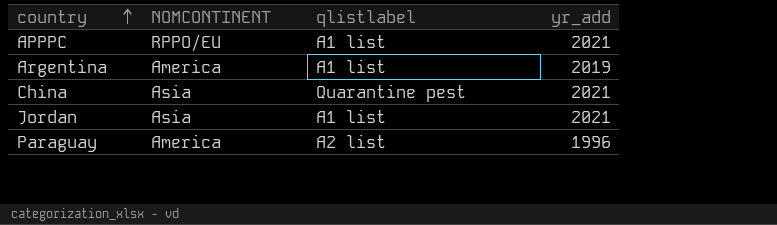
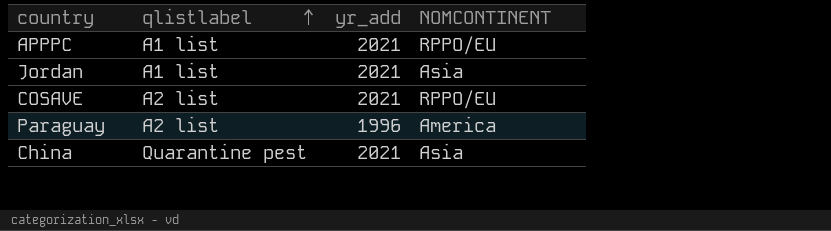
row order: country ascending -> qlistlabel ascending
column NOMCONTINENT | position: 2 -> 4
row Argentina: America | A1 list | 2019 -> none
row COSAVE: none -> A2 list | 2021 | RPPO/EU

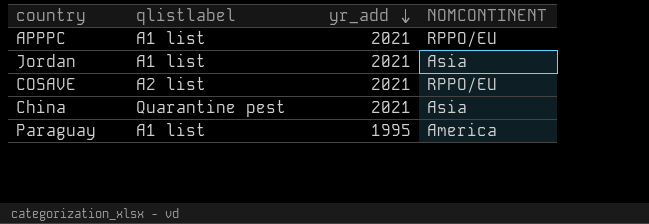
row order: qlistlabel ascending -> yr_add descending
Paraguay | qlistlabel: A2 list -> A1 list
Paraguay | yr_add: 1996 -> 1995

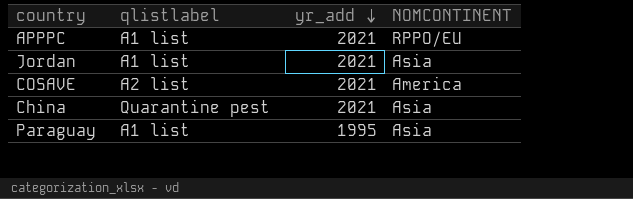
COSAVE | NOMCONTINENT: RPPO/EU -> America
Paraguay | NOMCONTINENT: America -> Asia

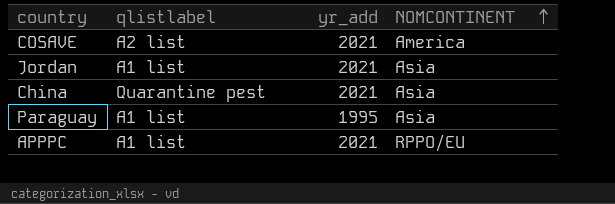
row order: yr_add descending -> NOMCONTINENT ascending

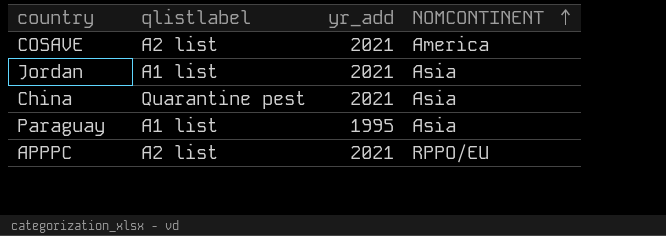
APPPC | qlistlabel: A1 list -> A2 list

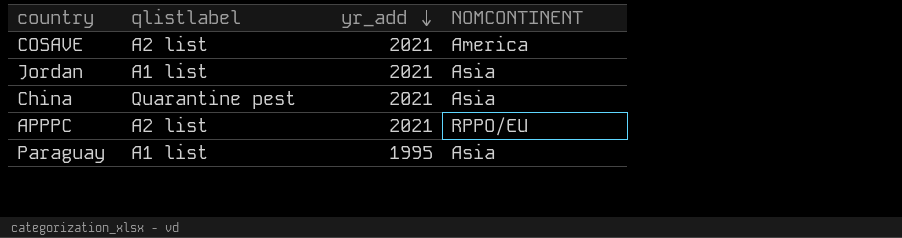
row order: NOMCONTINENT ascending -> yr_add descending

